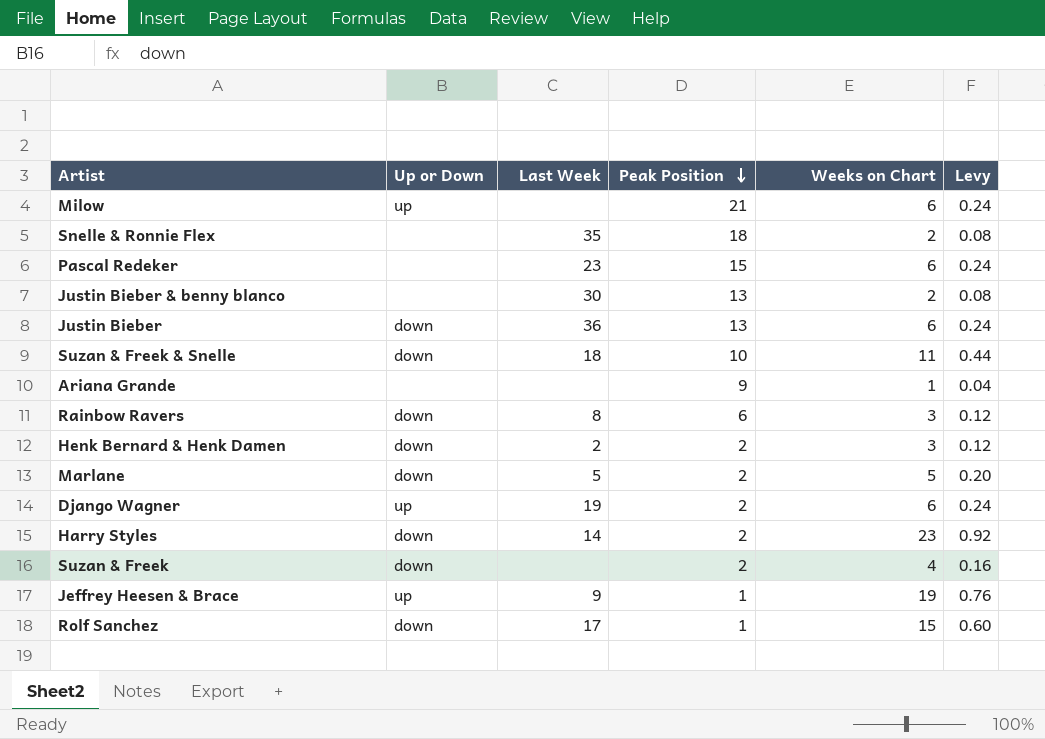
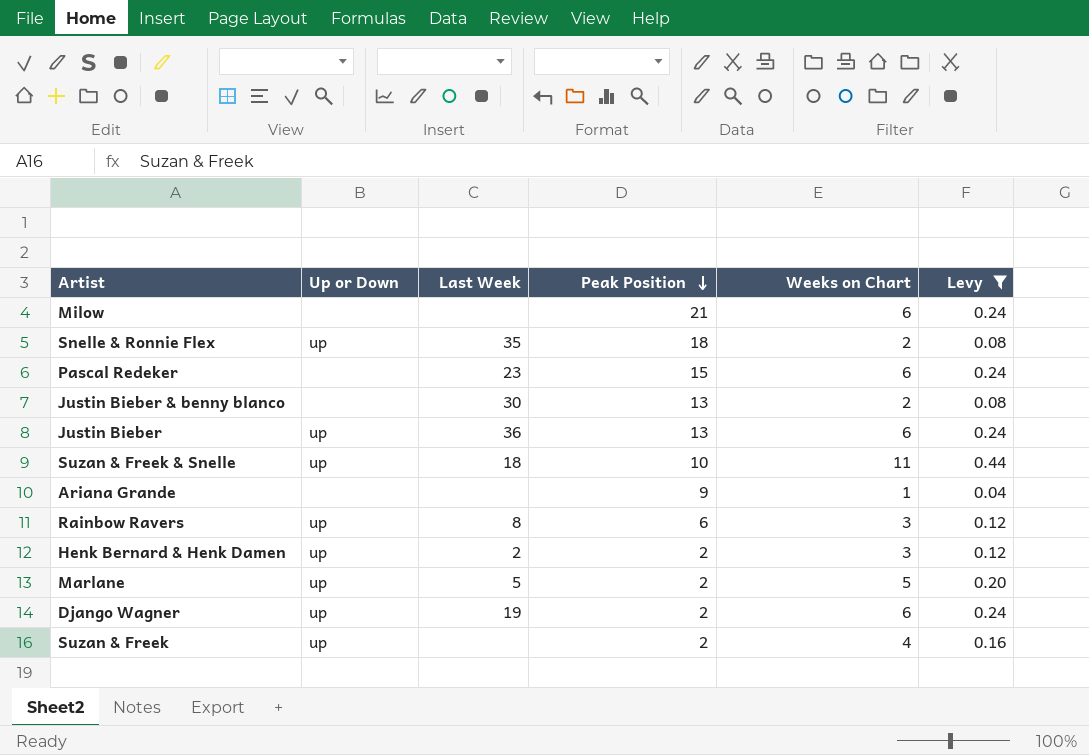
filter: none -> Levy <= 0.44
Milow | Up or Down: up -> none
Snelle & Ronnie Flex | Up or Down: none -> up
Justin Bieber | Up or Down: down -> up
Suzan & Freek & Snelle | Up or Down: down -> up
Rainbow Ravers | Up or Down: down -> up
Henk Bernard & Henk Damen | Up or Down: down -> up
Marlane | Up or Down: down -> up
Suzan & Freek | Up or Down: down -> up

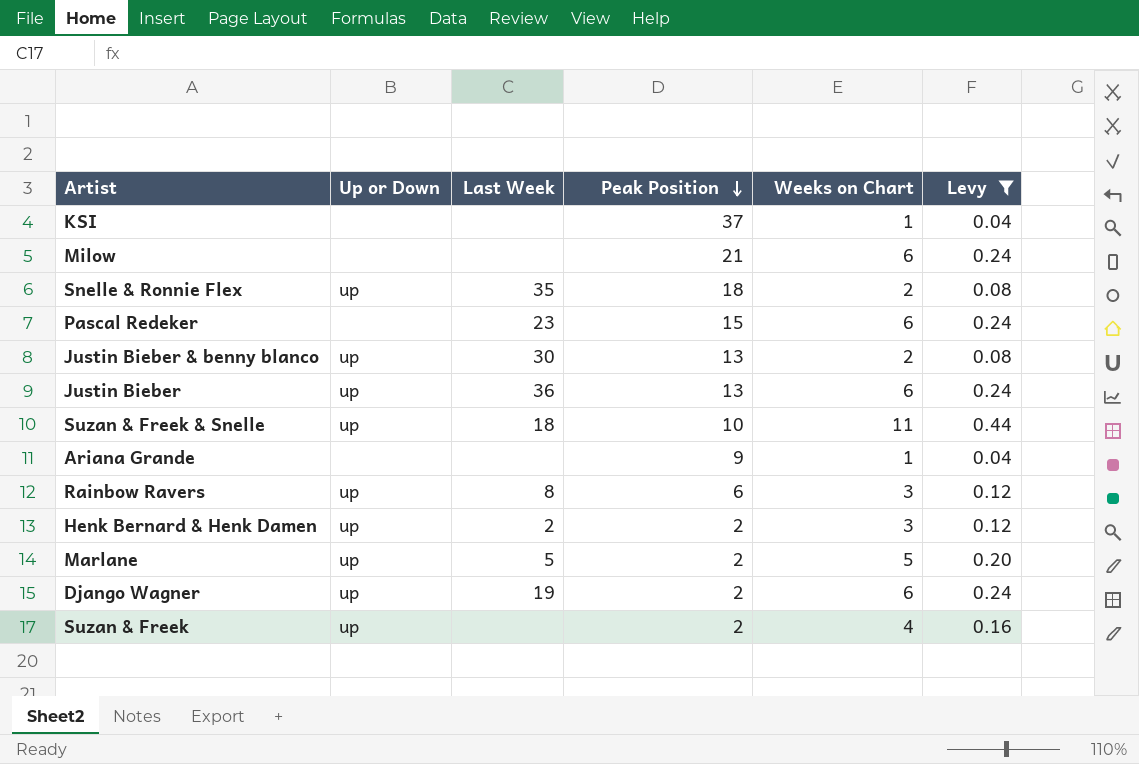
row KSI: none -> none | none | 37 | 1 | 0.04
Justin Bieber & benny blanco | Up or Down: none -> up

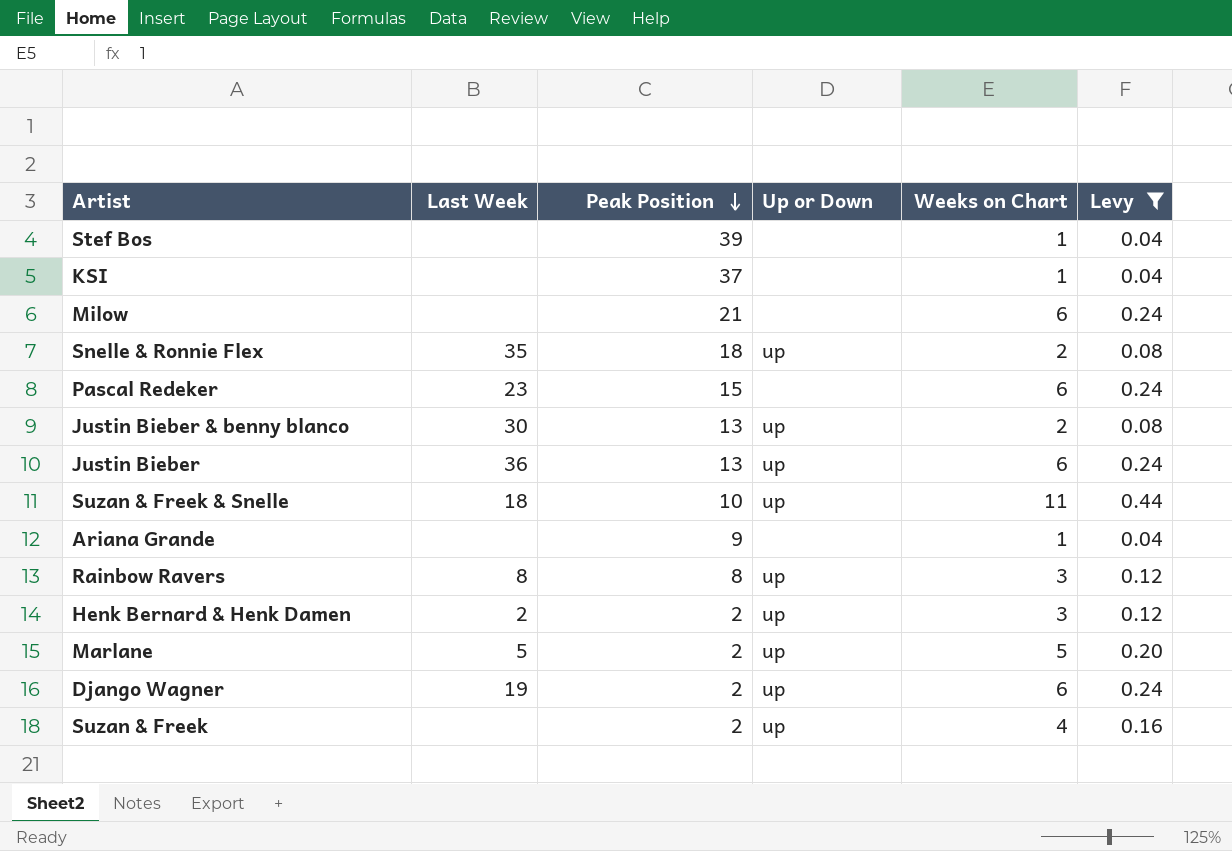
column Up or Down | position: 2 -> 4
row Stef Bos: none -> none | 39 | none | 1 | 0.04
Rainbow Ravers | Peak Position: 6 -> 8

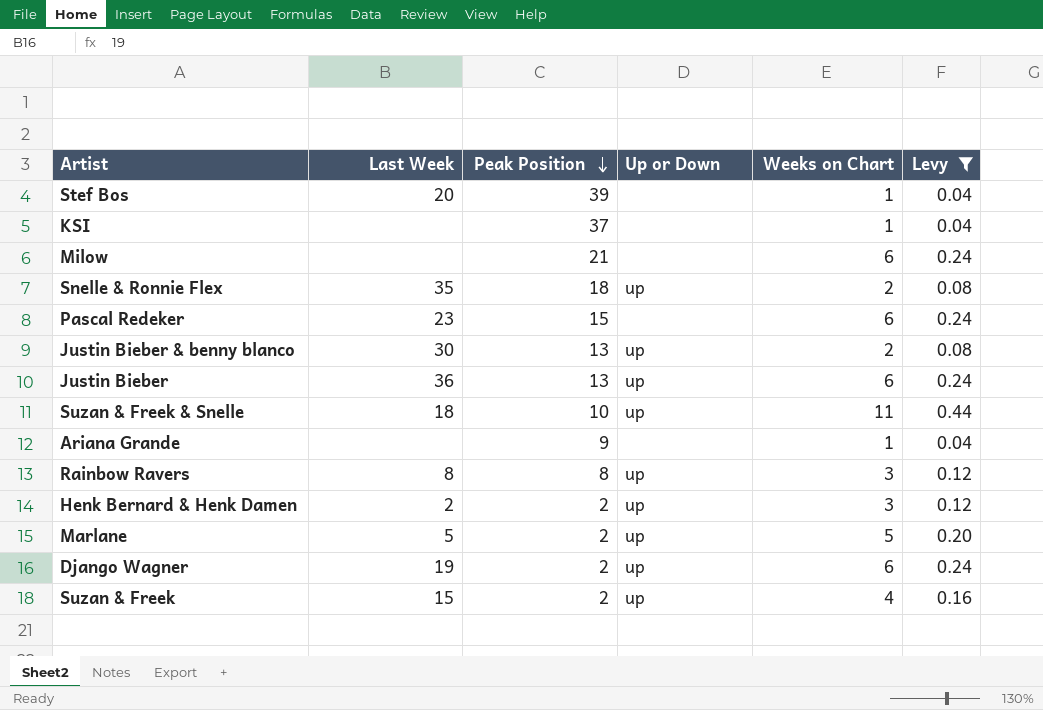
Stef Bos | Last Week: none -> 20
Suzan & Freek | Last Week: none -> 15

